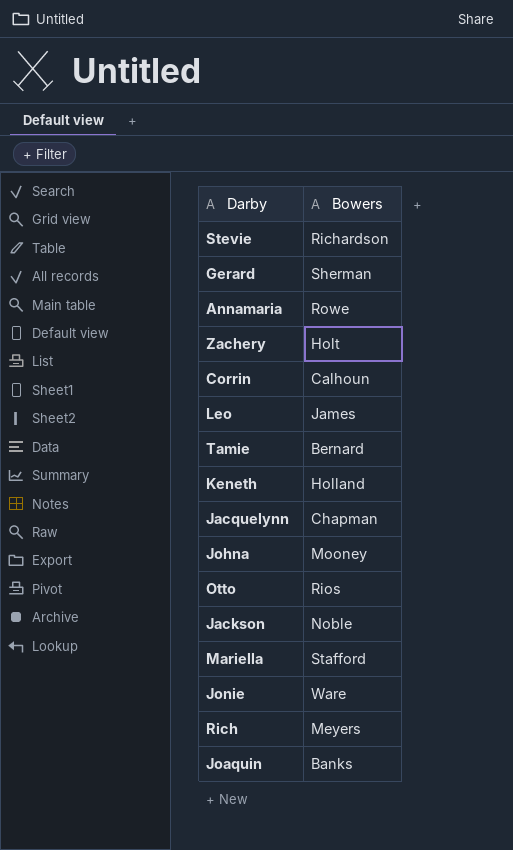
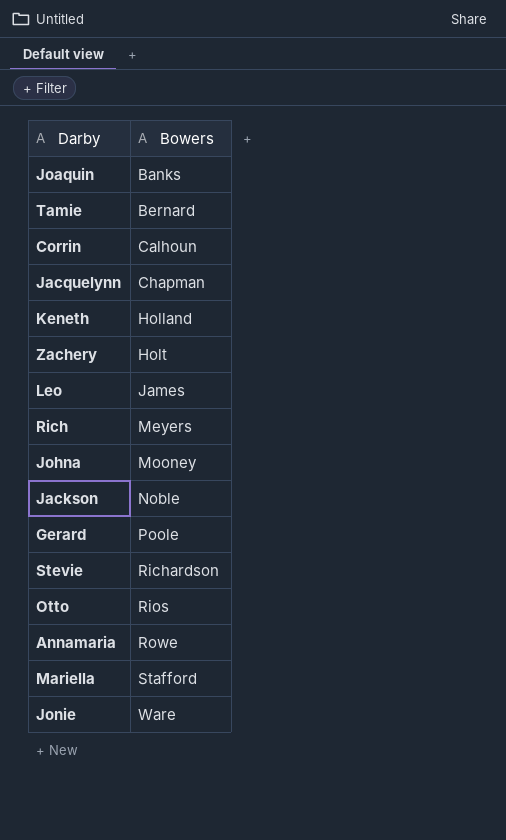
row order: none -> Bowers ascending
Gerard | Bowers: Sherman -> Poole

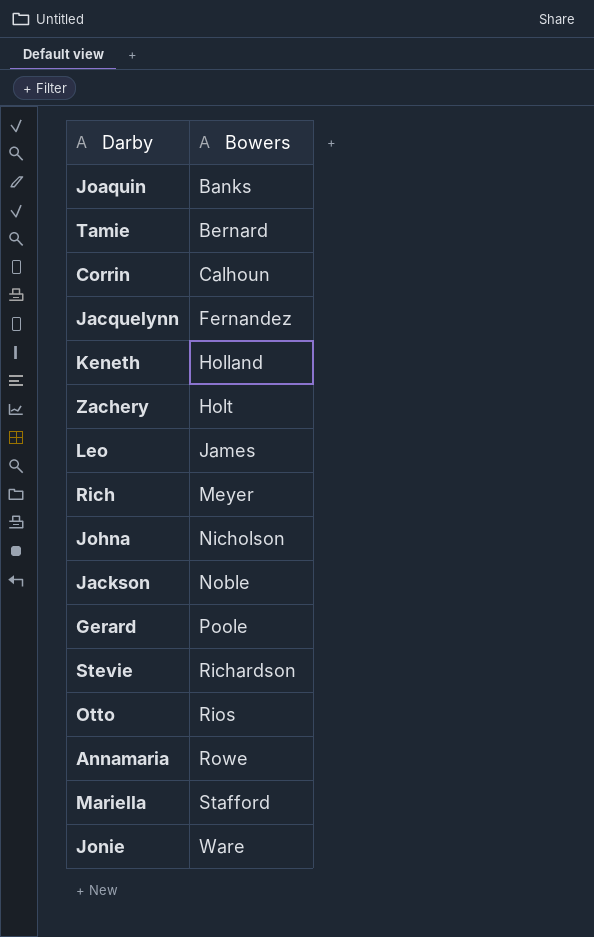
Jacquelynn | Bowers: Chapman -> Fernandez
Rich | Bowers: Meyers -> Meyer
Johna | Bowers: Mooney -> Nicholson

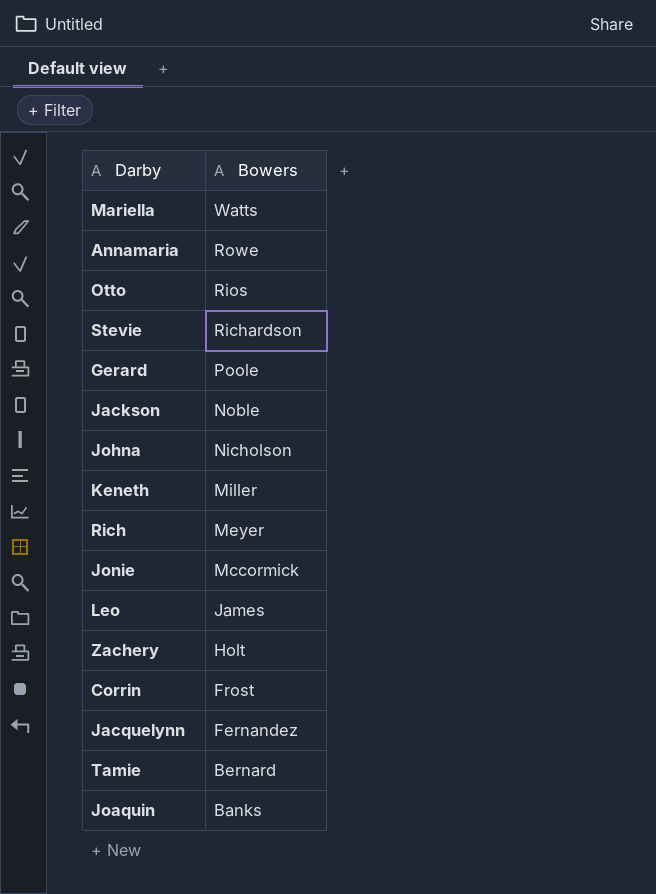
row order: Bowers ascending -> Bowers descending
Mariella | Bowers: Stafford -> Watts
Keneth | Bowers: Holland -> Miller
Jonie | Bowers: Ware -> Mccormick
Corrin | Bowers: Calhoun -> Frost

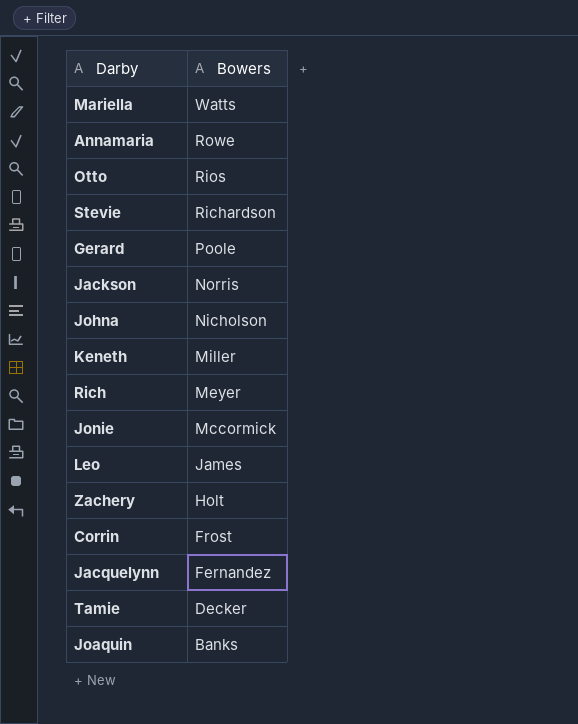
Jackson | Bowers: Noble -> Norris
Tamie | Bowers: Bernard -> Decker

